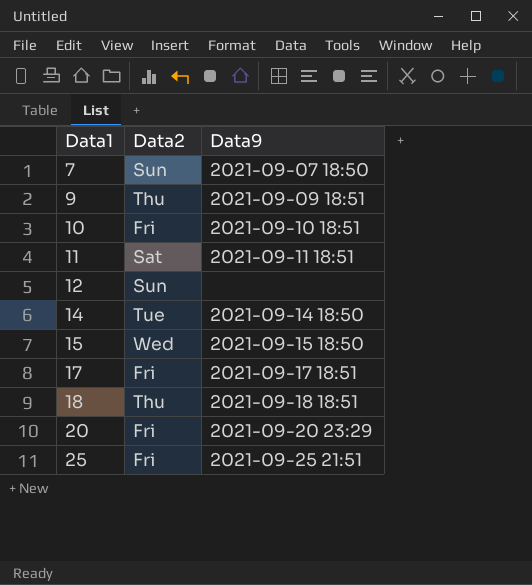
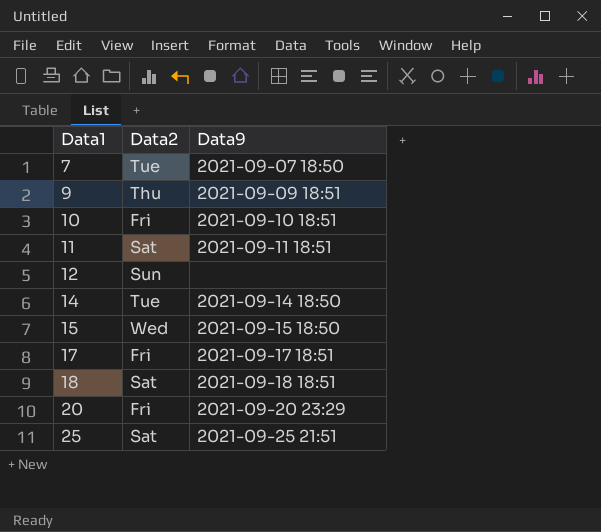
7 | Data2: Sun -> Tue
18 | Data2: Thu -> Sat
25 | Data2: Fri -> Sat

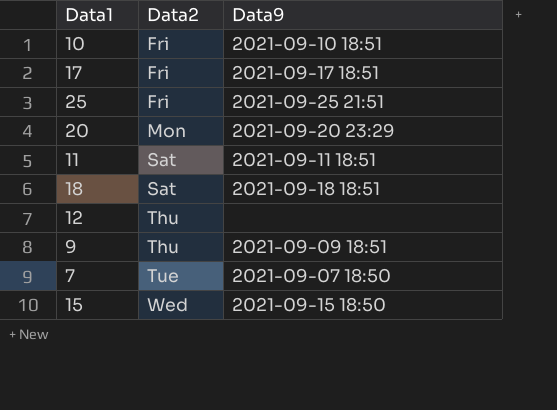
row order: Data1 ascending -> Data2 ascending
row 14: Tue | 2021-09-14 18:50 -> none
25 | Data2: Sat -> Fri
20 | Data2: Fri -> Mon
12 | Data2: Sun -> Thu

